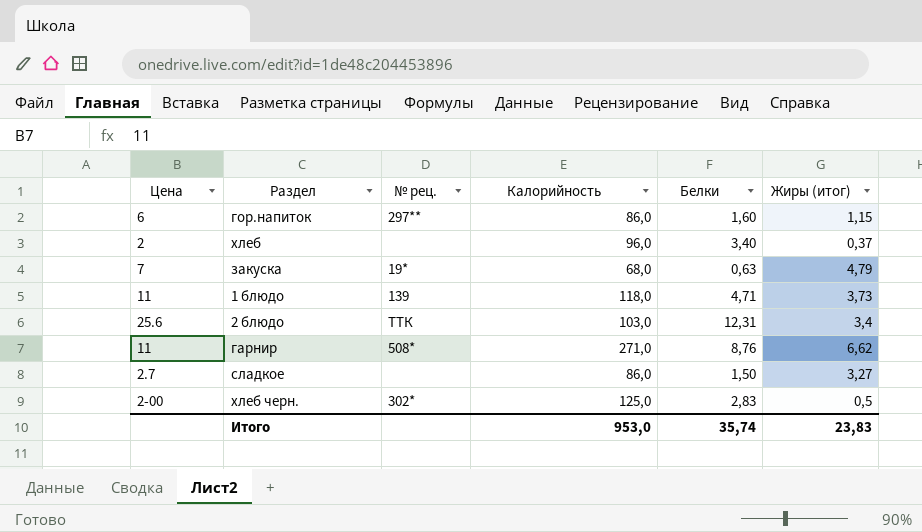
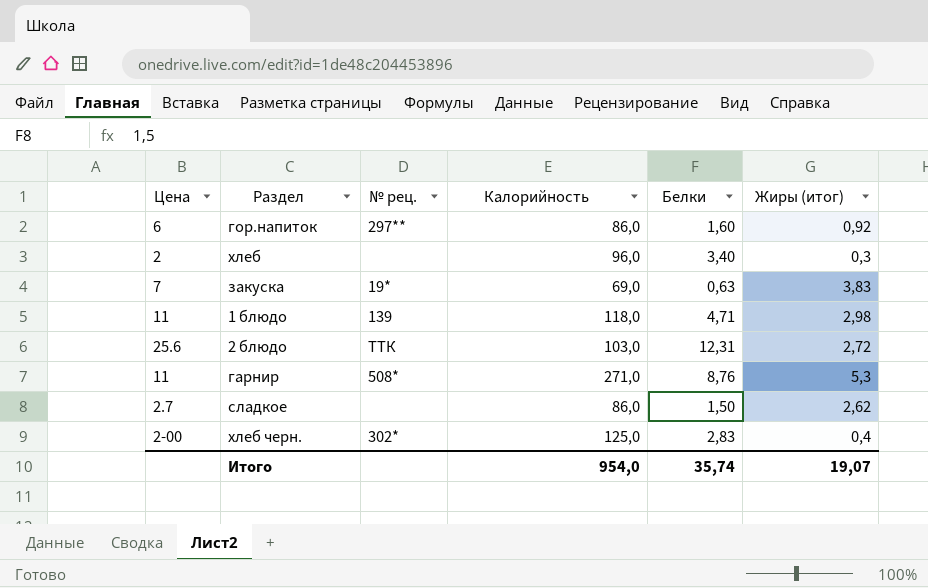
гор.напиток | Жиры (итог): 1,15 -> 0,92
хлеб | Жиры (итог): 0,37 -> 0,3
закуска | Калорийность: 68,0 -> 69,0
закуска | Жиры (итог): 4,79 -> 3,83
1 блюдо | Жиры (итог): 3,73 -> 2,98
2 блюдо | Жиры (итог): 3,4 -> 2,72
гарнир | Жиры (итог): 6,62 -> 5,3
сладкое | Жиры (итог): 3,27 -> 2,62
хлеб черн. | Жиры (итог): 0,5 -> 0,4
Итого | Калорийность: 953,0 -> 954,0
Итого | Жиры (итог): 23,83 -> 19,07

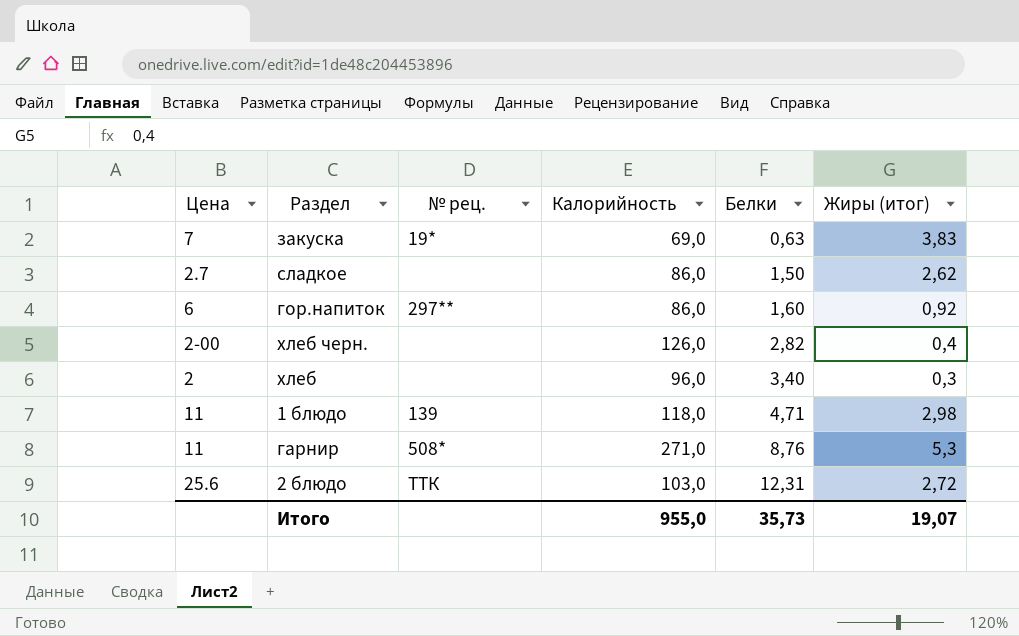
row order: none -> Белки ascending
хлеб черн. | № рец.: 302* -> none
хлеб черн. | Калорийность: 125,0 -> 126,0
хлеб черн. | Белки: 2,83 -> 2,82
Итого | Калорийность: 954,0 -> 955,0
Итого | Белки: 35,74 -> 35,73

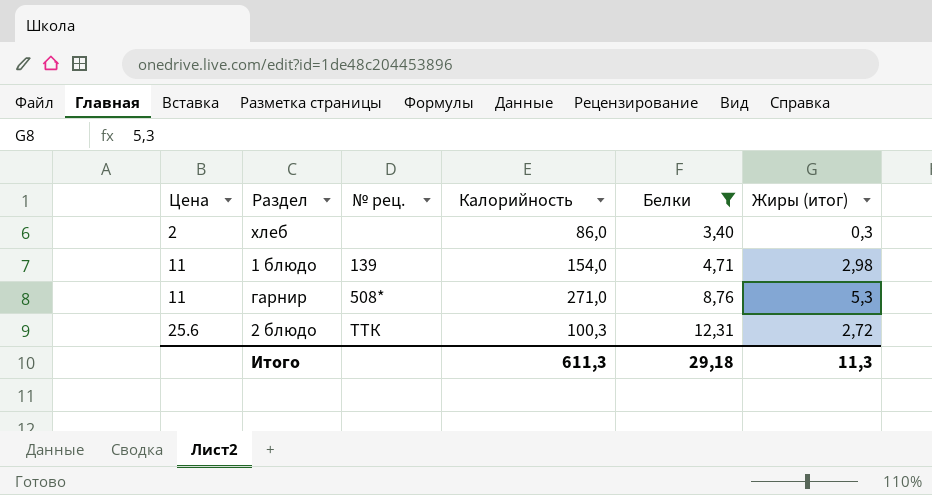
filter: none -> Белки >= 3,40
хлеб | Калорийность: 96,0 -> 86,0
1 блюдо | Калорийность: 118,0 -> 154,0
2 блюдо | Калорийность: 103,0 -> 100,3
Итого | Калорийность: 955,0 -> 611,3
Итого | Белки: 35,73 -> 29,18
Итого | Жиры (итог): 19,07 -> 11,3

